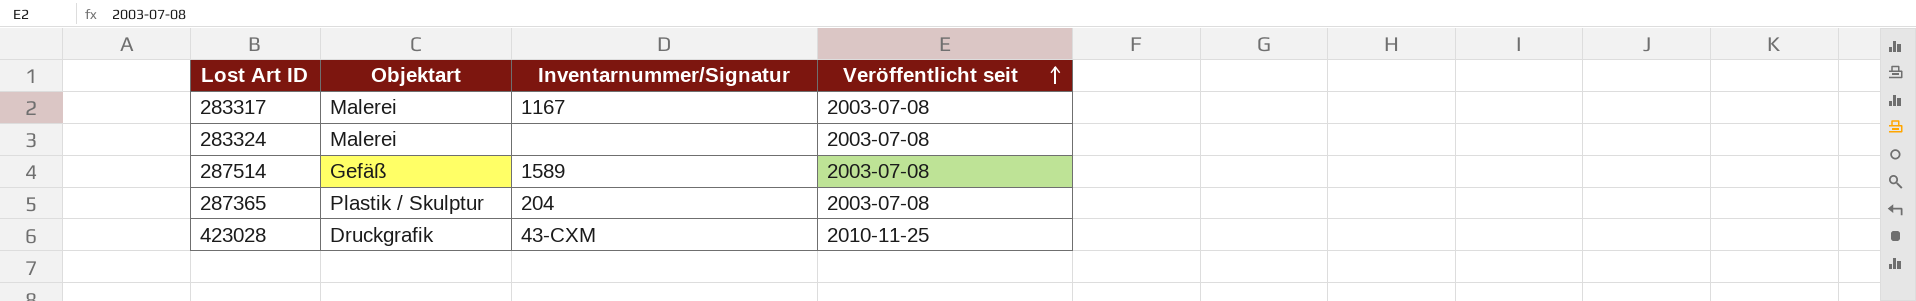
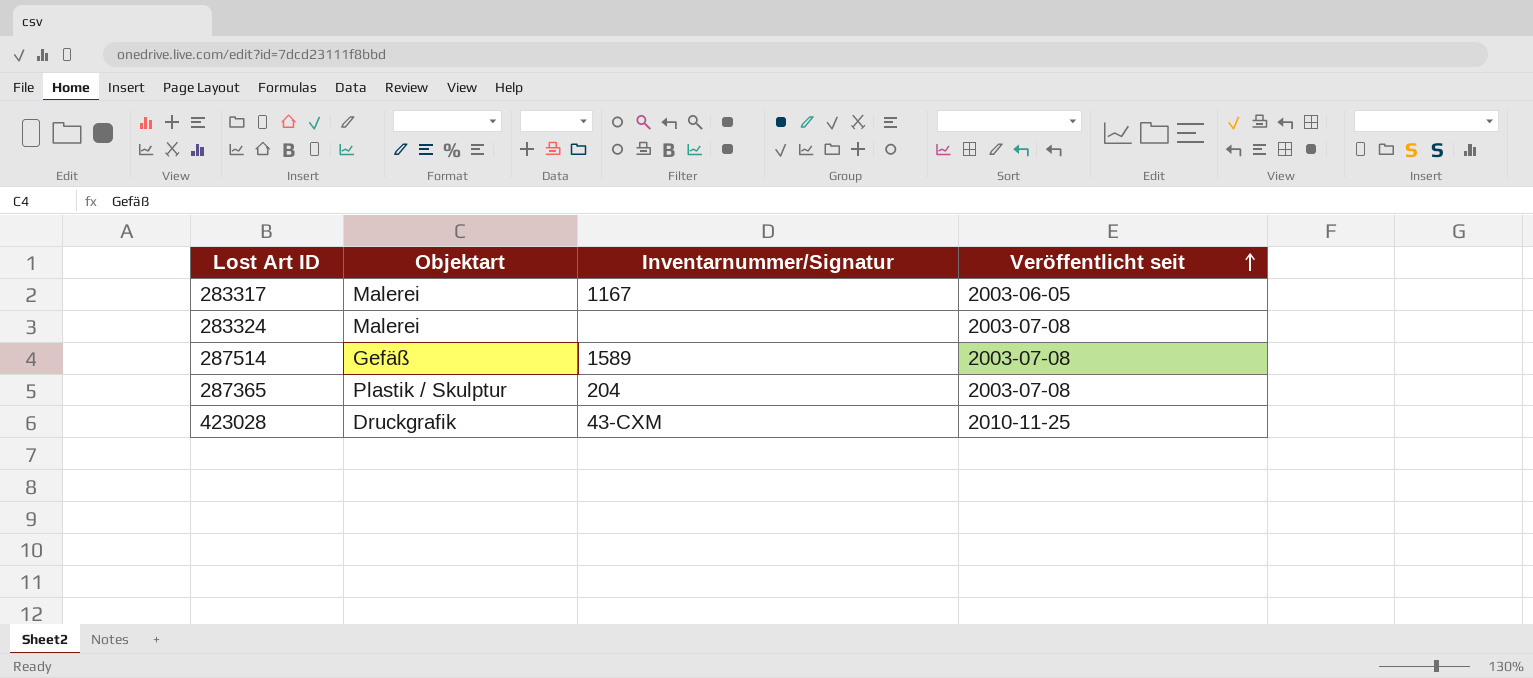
283317 | Veröffentlicht seit: 2003-07-08 -> 2003-06-05

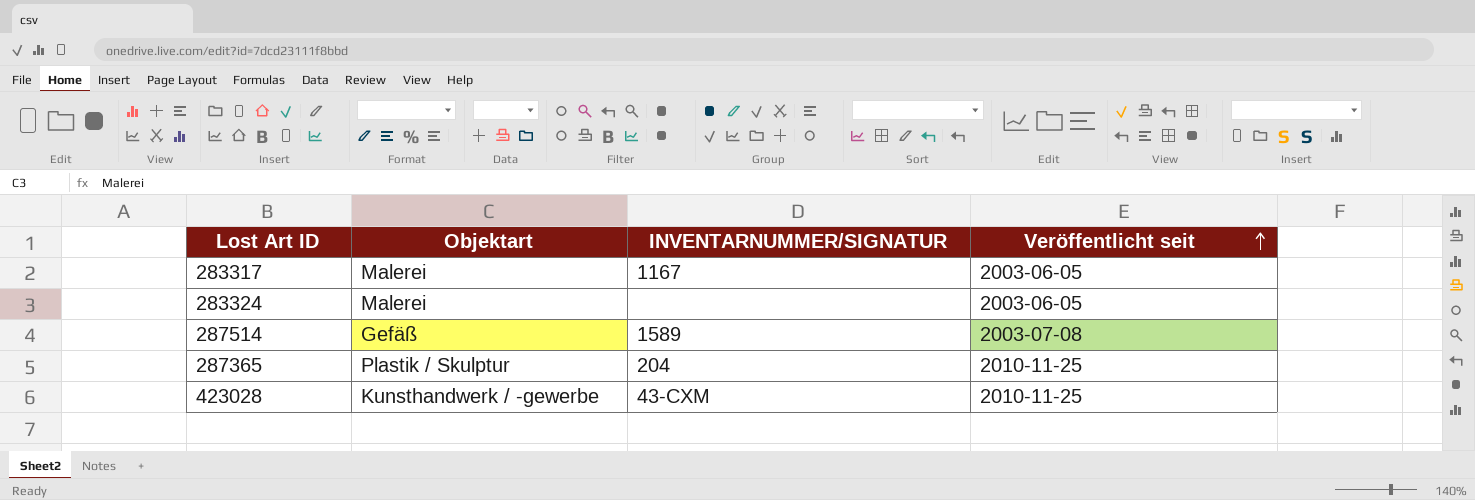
column name: Inventarnummer/Signatur -> INVENTARNUMMER/SIGNATUR
283324 | Veröffentlicht seit: 2003-07-08 -> 2003-06-05
287365 | Veröffentlicht seit: 2003-07-08 -> 2010-11-25
423028 | Objektart: Druckgrafik -> Kunsthandwerk / -gewerbe

